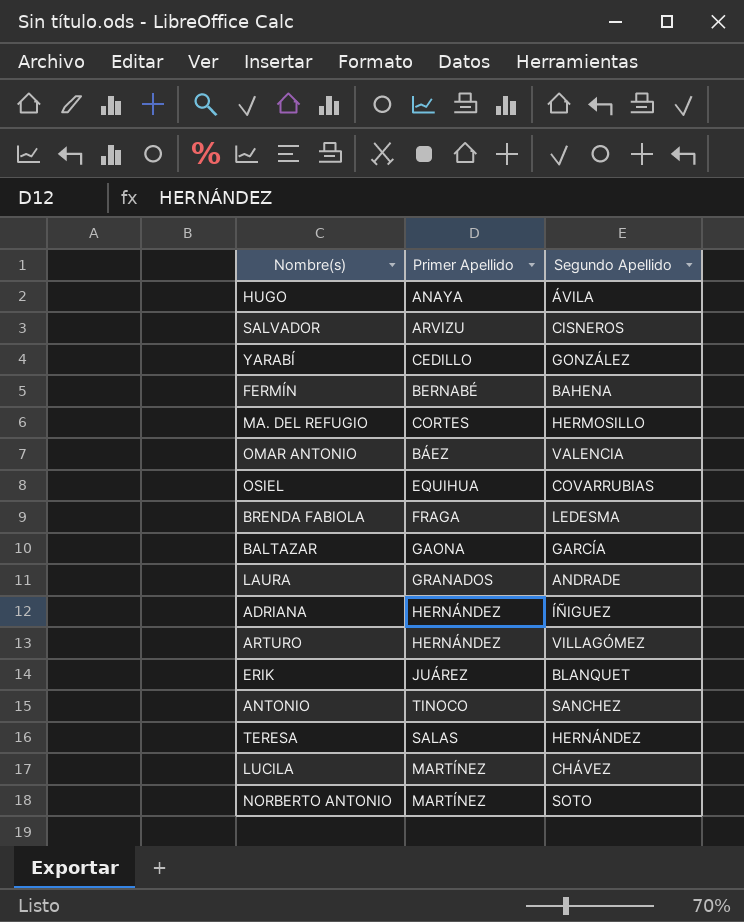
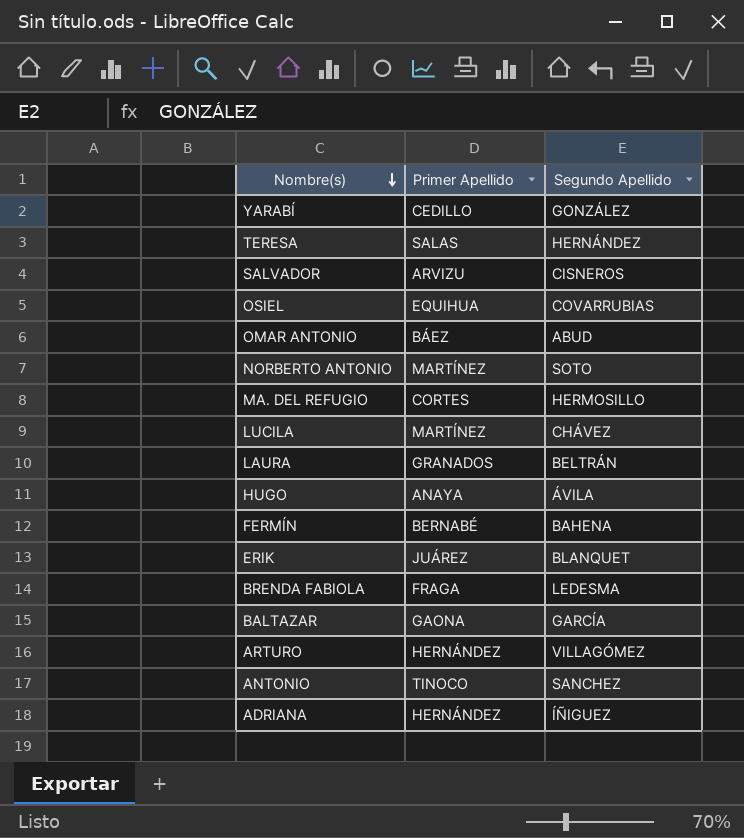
row order: none -> Nombre(s) descending
OMAR ANTONIO | Segundo Apellido: VALENCIA -> ABUD
LAURA | Segundo Apellido: ANDRADE -> BELTRÁN

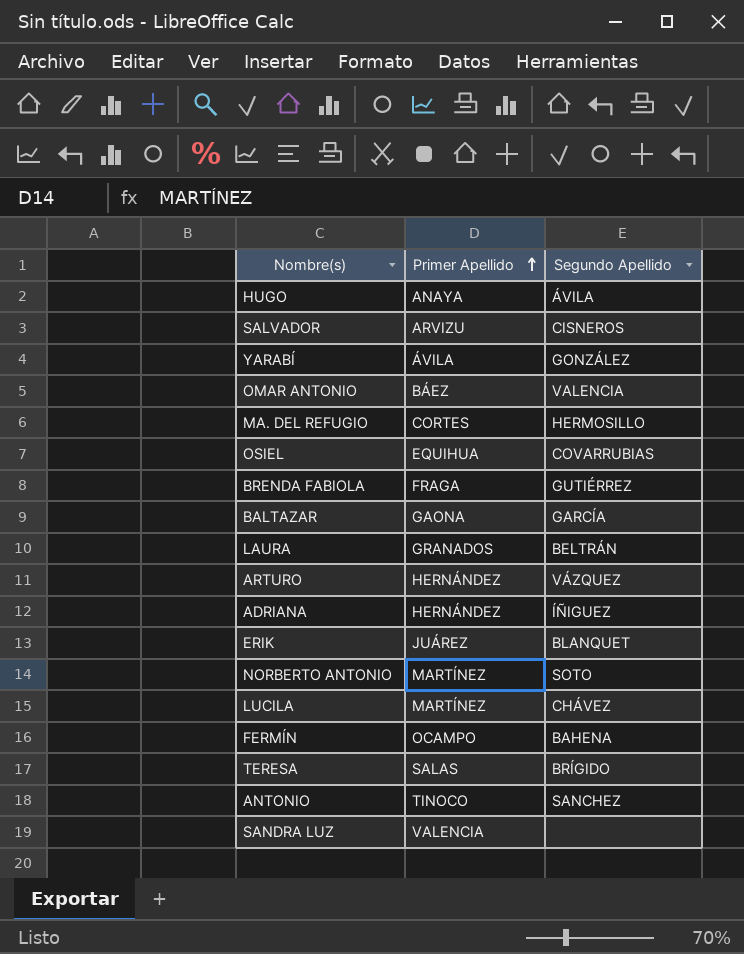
row order: Nombre(s) descending -> Primer Apellido ascending
YARABÍ | Primer Apellido: CEDILLO -> ÁVILA
OMAR ANTONIO | Segundo Apellido: ABUD -> VALENCIA
BRENDA FABIOLA | Segundo Apellido: LEDESMA -> GUTIÉRREZ
ARTURO | Segundo Apellido: VILLAGÓMEZ -> VÁZQUEZ
FERMÍN | Primer Apellido: BERNABÉ -> OCAMPO
TERESA | Segundo Apellido: HERNÁNDEZ -> BRÍGIDO
row SANDRA LUZ: none -> VALENCIA | none

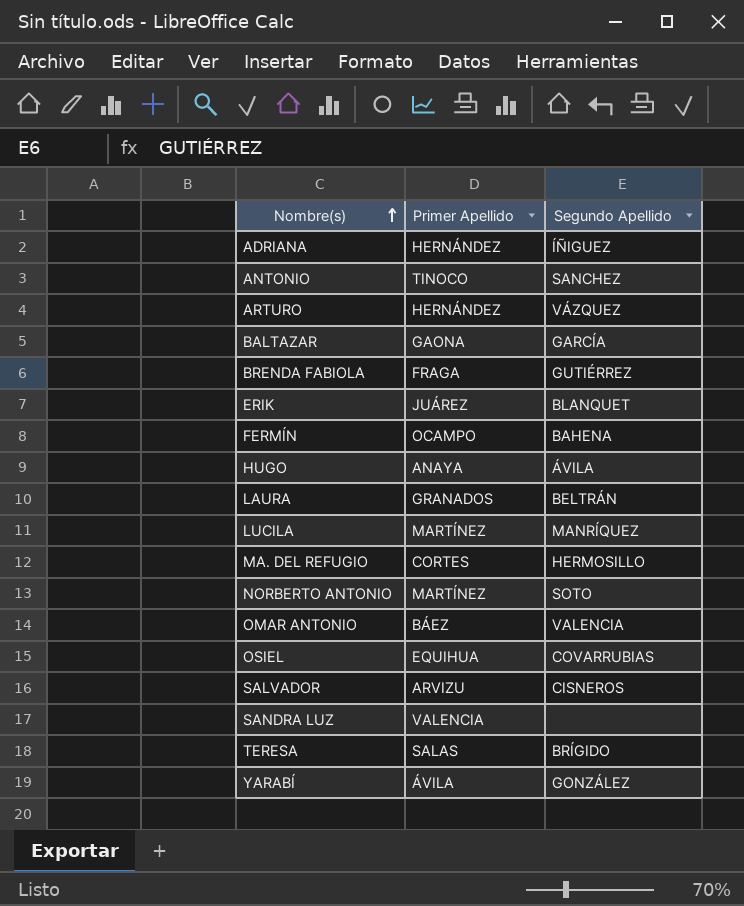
row order: Primer Apellido ascending -> Nombre(s) ascending
LUCILA | Segundo Apellido: CHÁVEZ -> MANRÍQUEZ

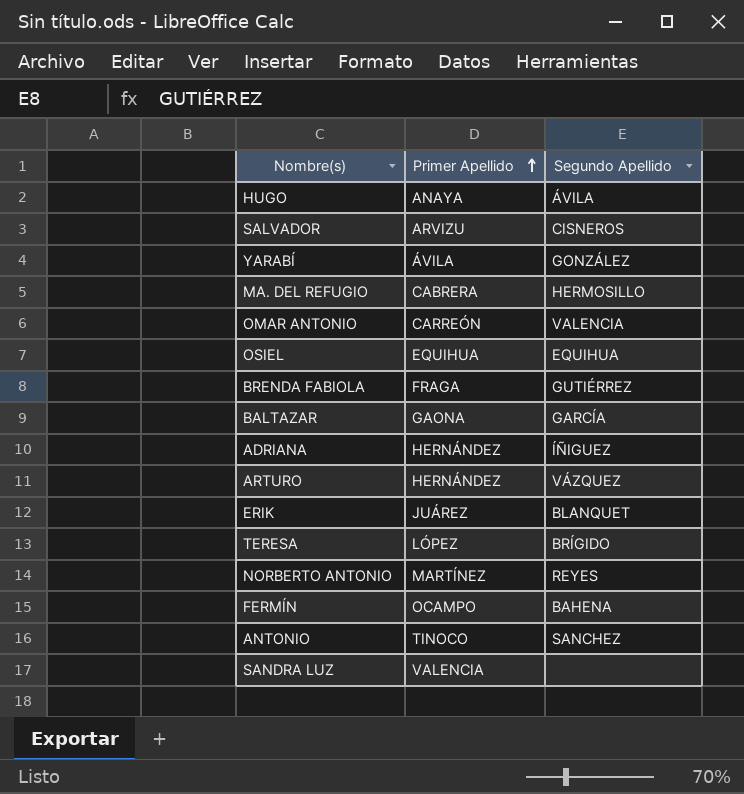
row order: Nombre(s) ascending -> Primer Apellido ascending
row LAURA: GRANADOS | BELTRÁN -> none
row LUCILA: MARTÍNEZ | MANRÍQUEZ -> none
MA. DEL REFUGIO | Primer Apellido: CORTES -> CABRERA
OMAR ANTONIO | Primer Apellido: BÁEZ -> CARREÓN
OSIEL | Segundo Apellido: COVARRUBIAS -> EQUIHUA
TERESA | Primer Apellido: SALAS -> LÓPEZ
NORBERTO ANTONIO | Segundo Apellido: SOTO -> REYES

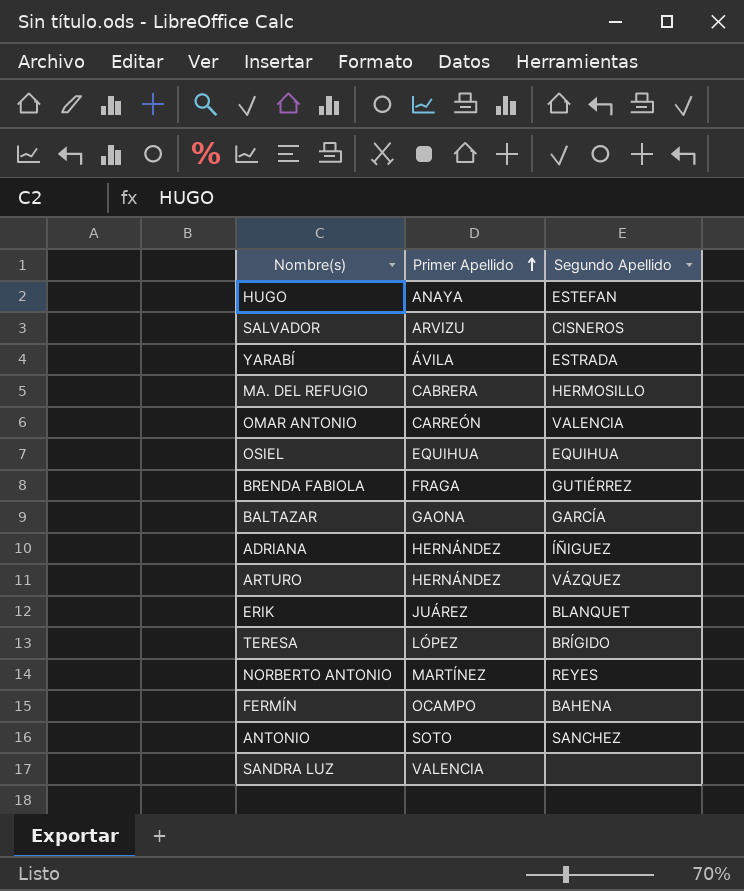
HUGO | Segundo Apellido: ÁVILA -> ESTEFAN
YARABÍ | Segundo Apellido: GONZÁLEZ -> ESTRADA
ANTONIO | Primer Apellido: TINOCO -> SOTO

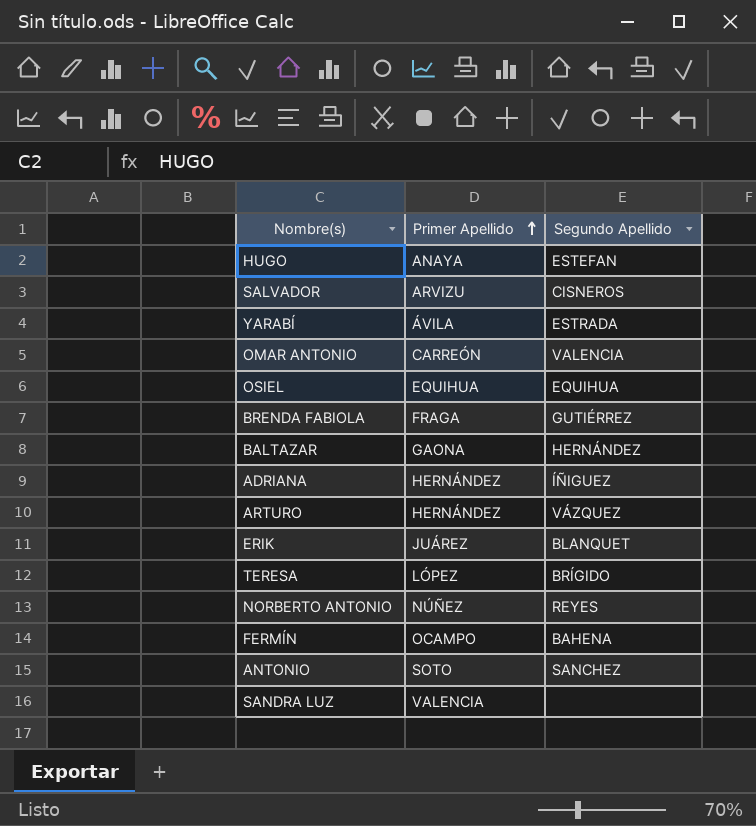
row MA. DEL REFUGIO: CABRERA | HERMOSILLO -> none
BALTAZAR | Segundo Apellido: GARCÍA -> HERNÁNDEZ
NORBERTO ANTONIO | Primer Apellido: MARTÍNEZ -> NÚÑEZ

